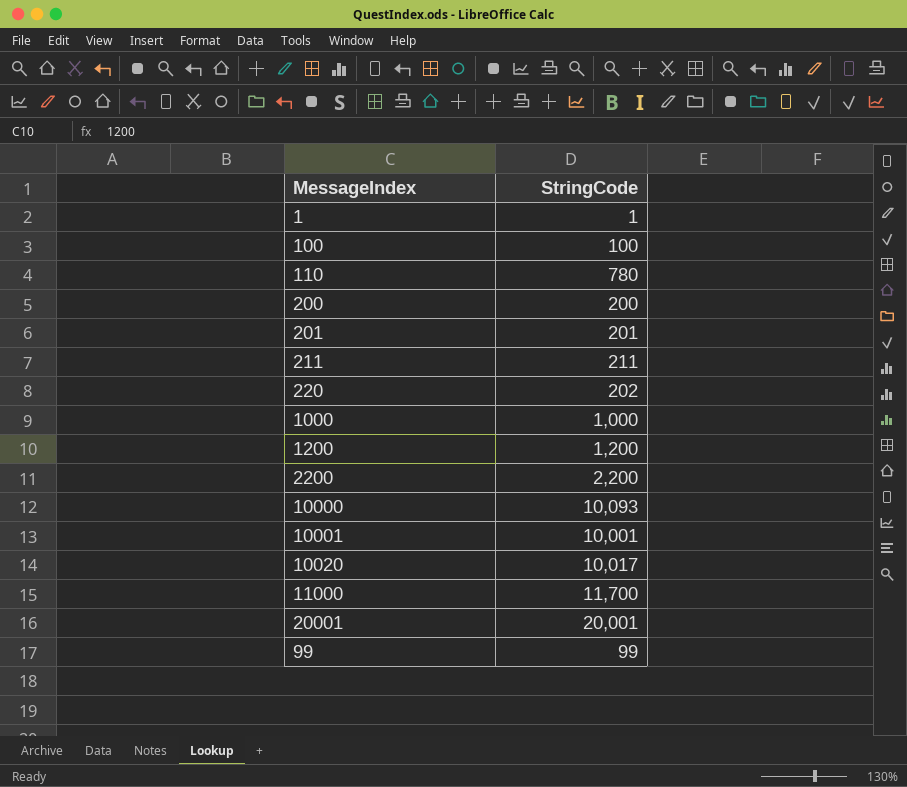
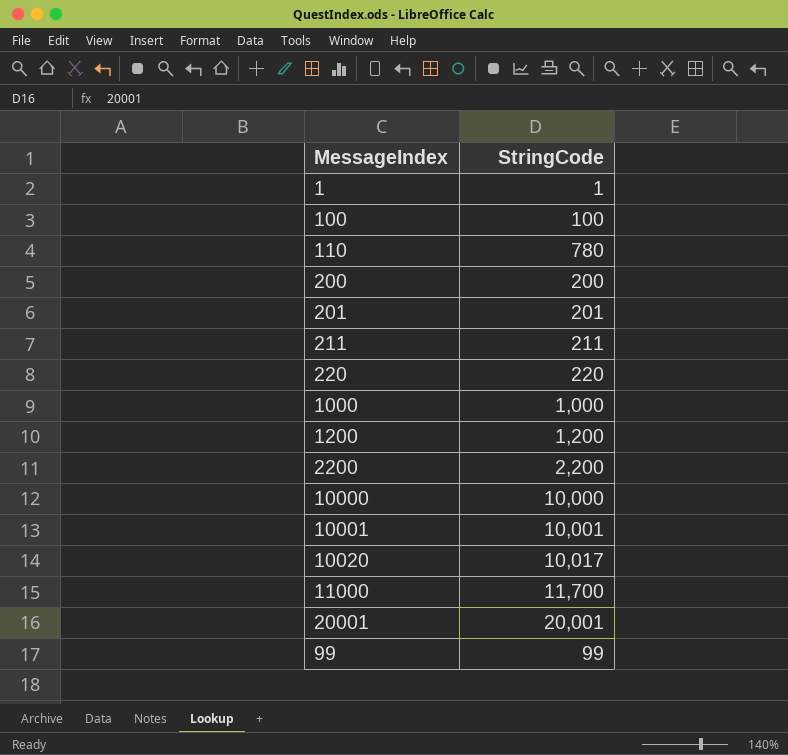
220 | StringCode: 202 -> 220
10000 | StringCode: 10,093 -> 10,000

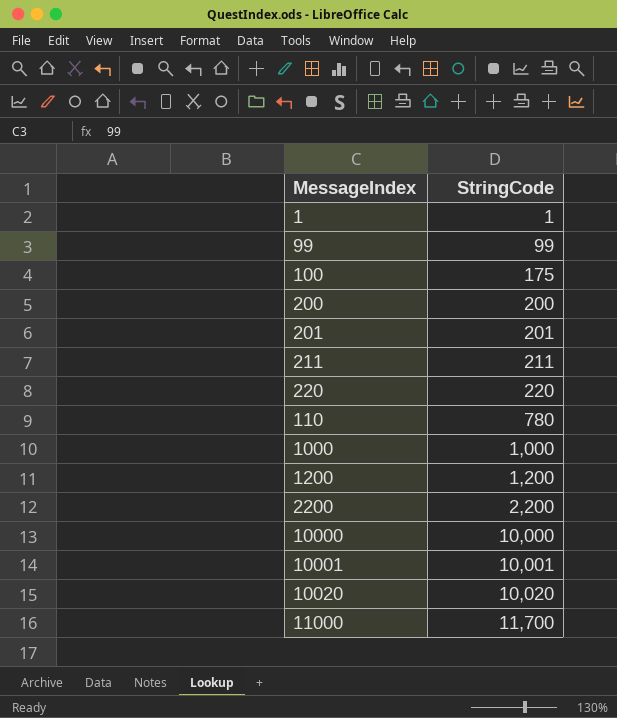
row order: none -> StringCode ascending
row 20001: 20,001 -> none
100 | StringCode: 100 -> 175
10020 | StringCode: 10,017 -> 10,020

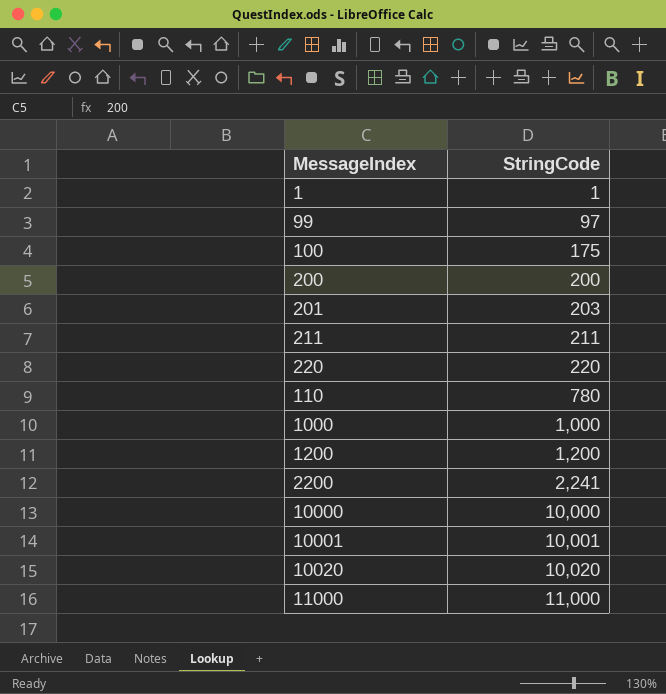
99 | StringCode: 99 -> 97
201 | StringCode: 201 -> 203
2200 | StringCode: 2,200 -> 2,241
11000 | StringCode: 11,700 -> 11,000

